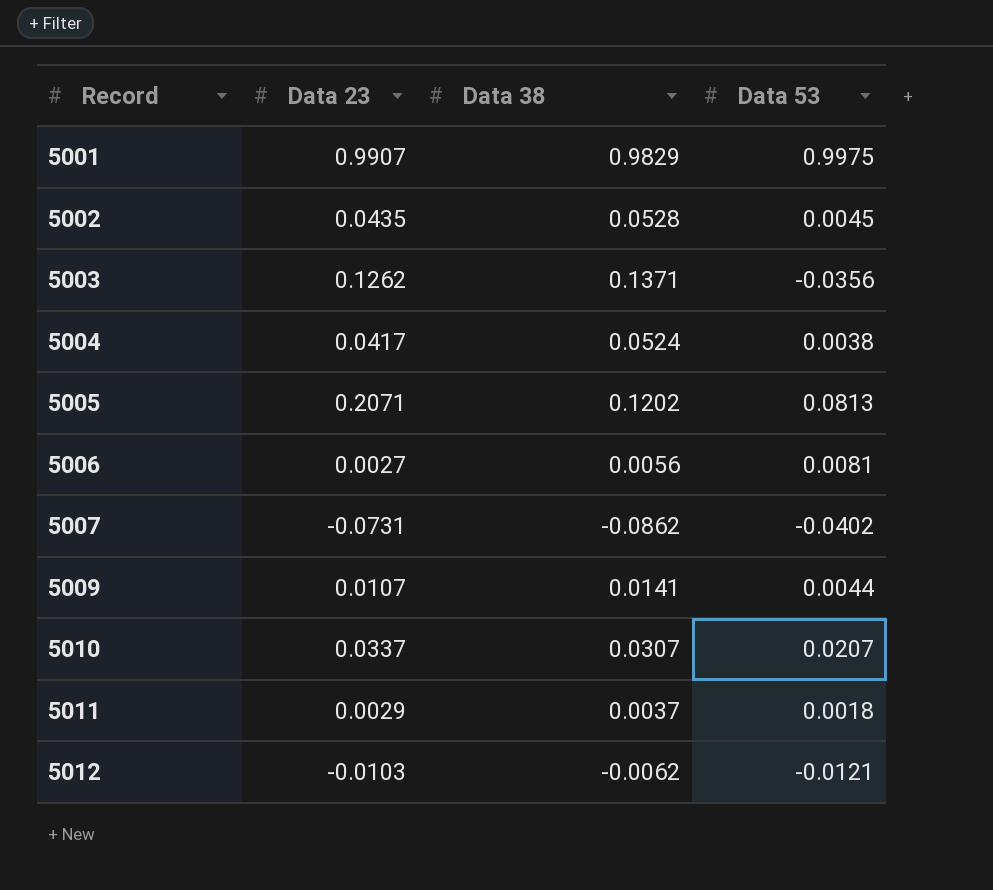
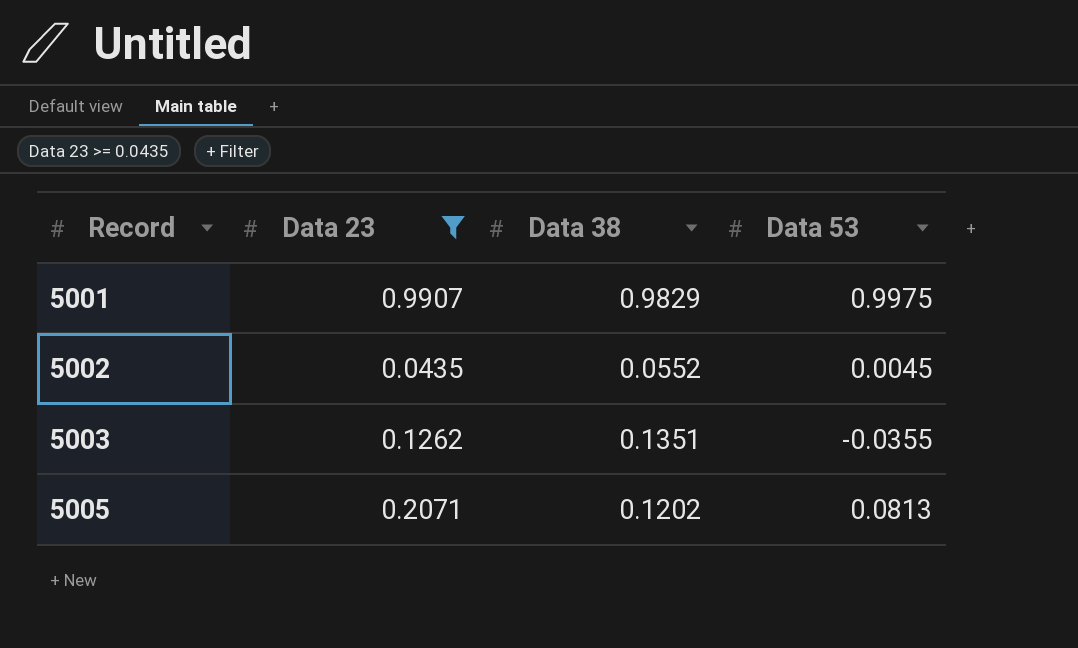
filter: none -> Data 23 >= 0.0435
5002 | Data 38: 0.0528 -> 0.0552
5003 | Data 38: 0.1371 -> 0.1351
5003 | Data 53: -0.0356 -> -0.0355

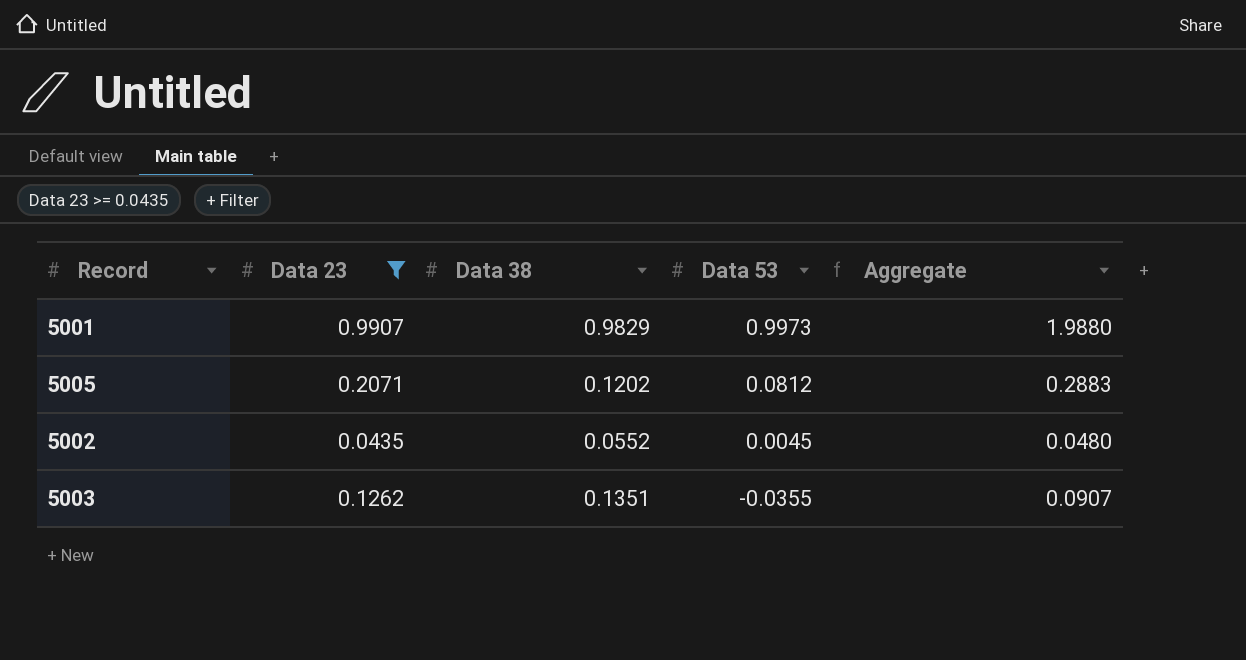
row order: Record ascending -> Data 53 descending
column Aggregate | formula: none -> [Data 23] + [Data 53]
5001 | Data 53: 0.9975 -> 0.9973
5005 | Data 53: 0.0813 -> 0.0812

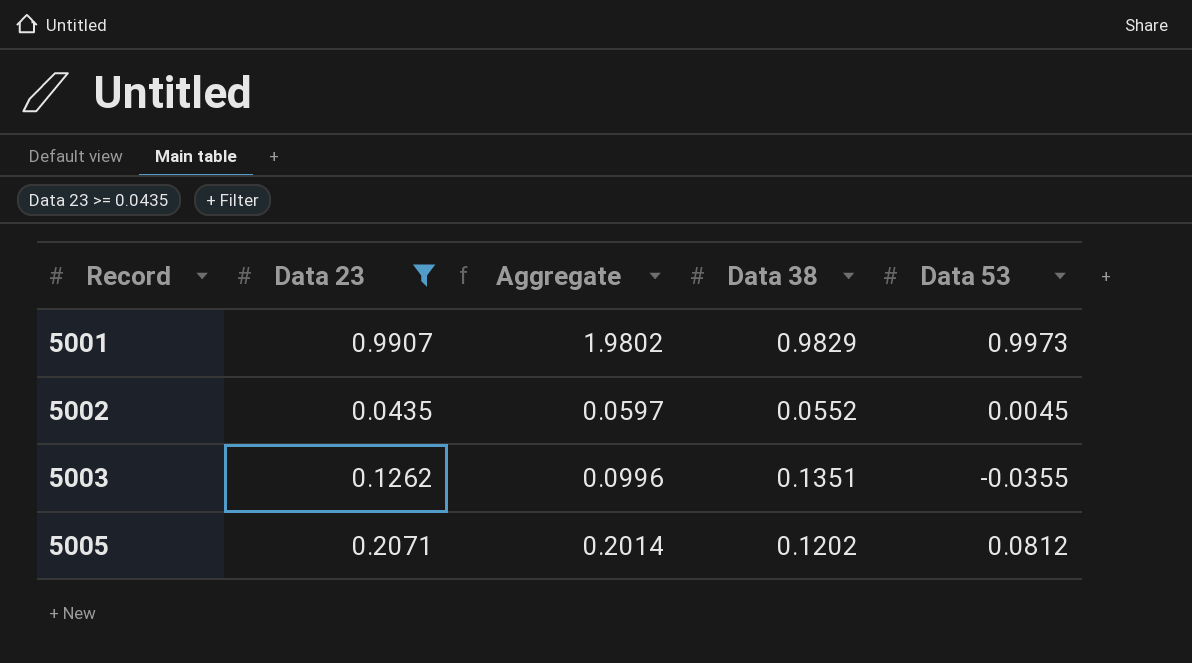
row order: Data 53 descending -> Record ascending
column Aggregate | formula: [Data 23] + [Data 53] -> [Data 38] + [Data 53]
column Aggregate | position: 5 -> 3

